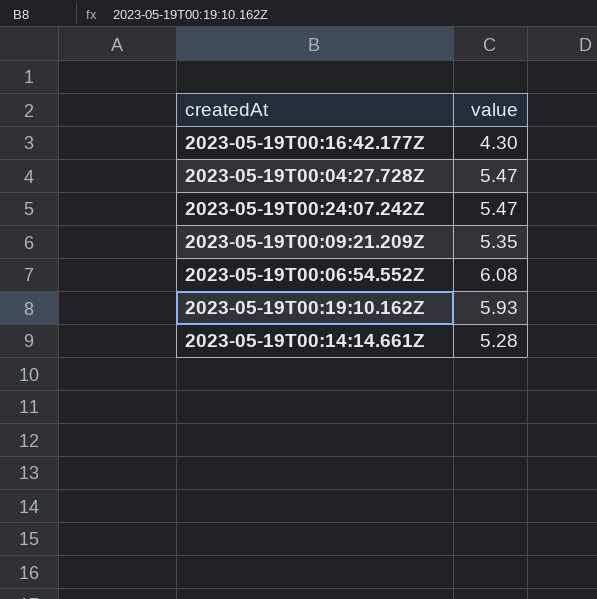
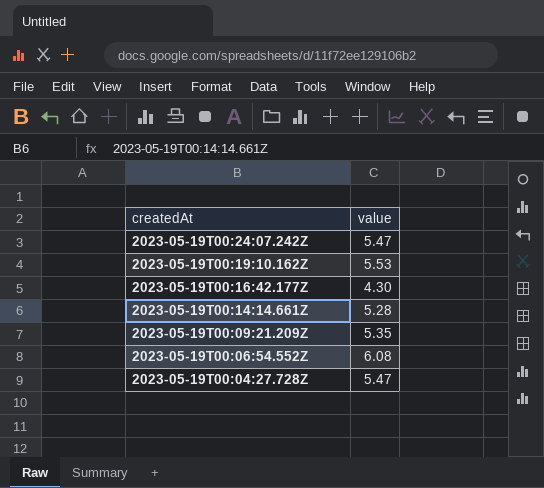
row order: none -> createdAt descending
2023-05-19T00:19:10.162Z | value: 5.93 -> 5.53

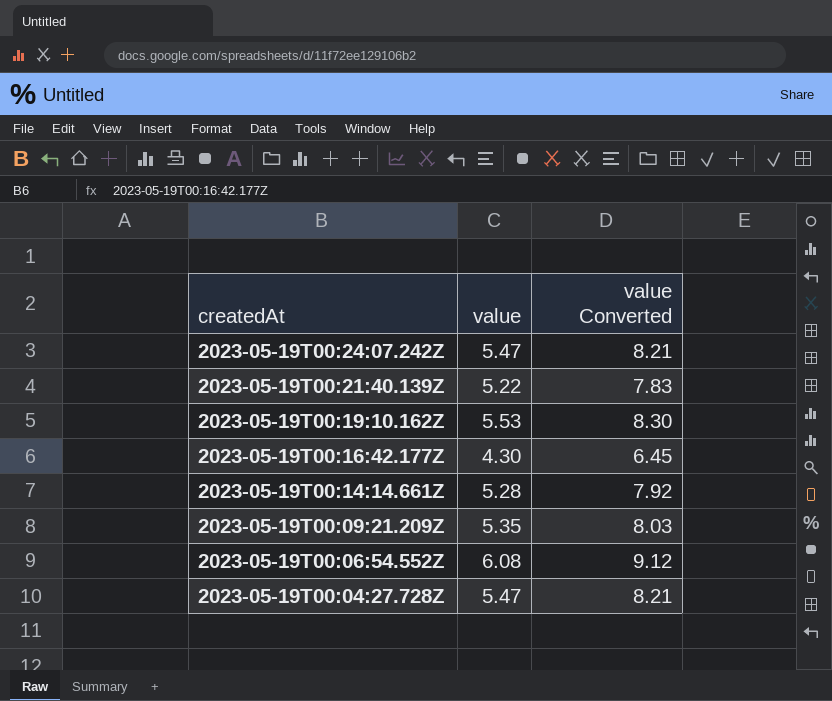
column value Converted | formula: none -> [value] * 1.5
row 2023-05-19T00:21:40.139Z: none -> 5.22 | 7.83

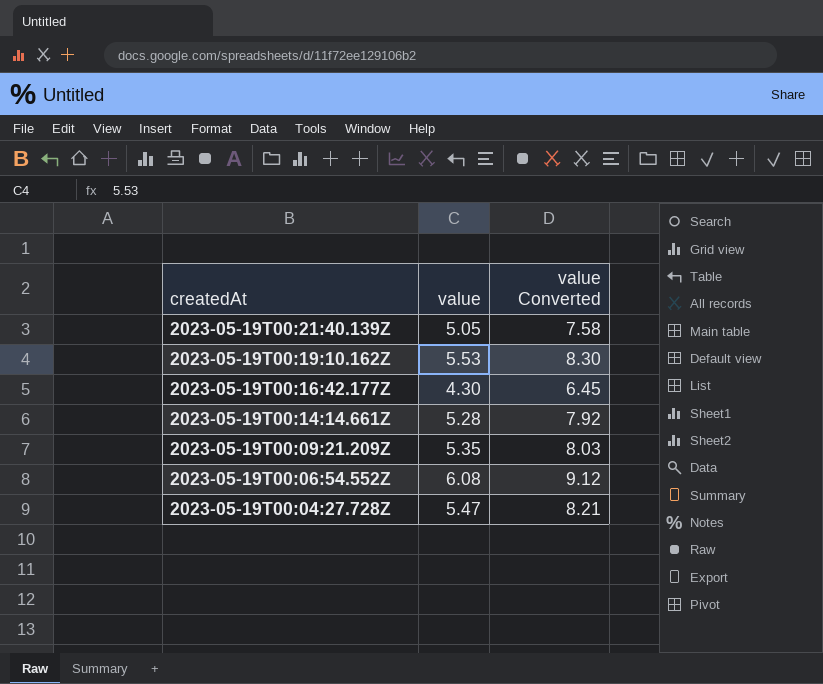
row 2023-05-19T00:24:07.242Z: 5.47 | 8.21 -> none
2023-05-19T00:21:40.139Z | value: 5.22 -> 5.05
2023-05-19T00:21:40.139Z | value Converted: 7.83 -> 7.58

